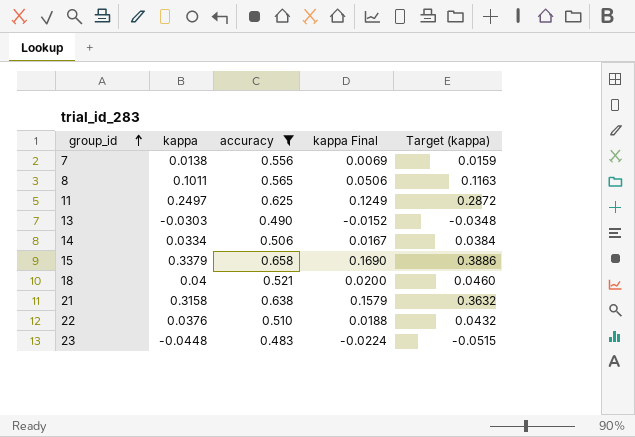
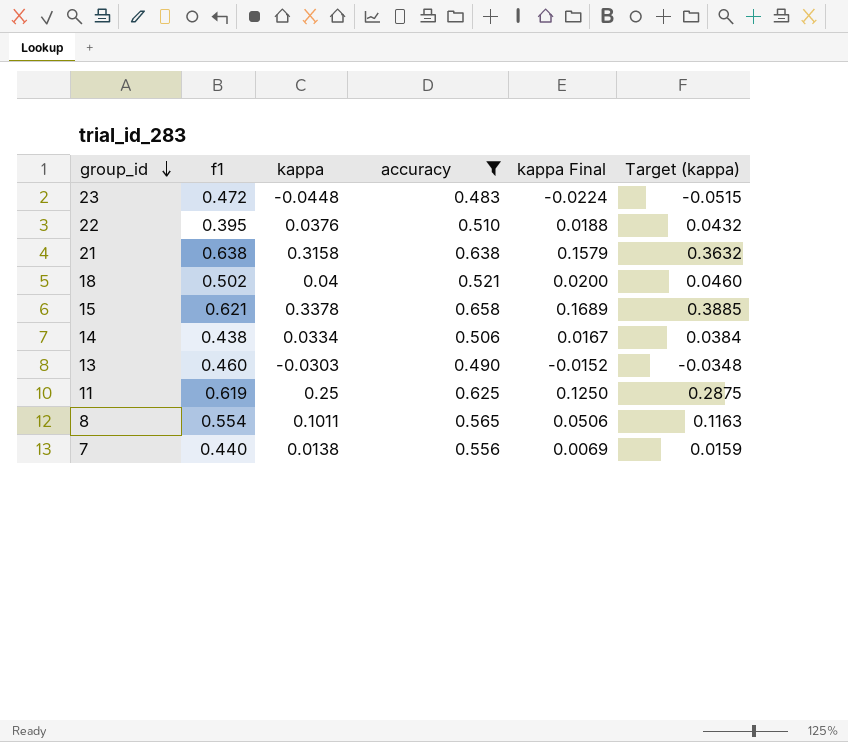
row order: group_id ascending -> group_id descending
column f1 | position: none -> 2
15 | kappa: 0.3379 -> 0.3378
15 | kappa Final: 0.1690 -> 0.1689
15 | Target (kappa): 0.3886 -> 0.3885
11 | kappa: 0.2497 -> 0.25
11 | kappa Final: 0.1249 -> 0.1250
11 | Target (kappa): 0.2872 -> 0.2875

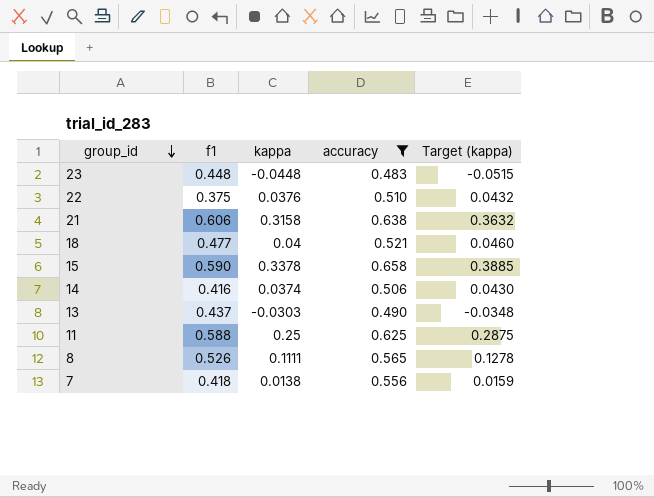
column kappa Final | formula: [kappa] * 0.5 -> none
23 | f1: 0.472 -> 0.448
22 | f1: 0.395 -> 0.375
21 | f1: 0.638 -> 0.606
18 | f1: 0.502 -> 0.477
15 | f1: 0.621 -> 0.590
14 | f1: 0.438 -> 0.416
14 | kappa: 0.0334 -> 0.0374
14 | Target (kappa): 0.0384 -> 0.0430
13 | f1: 0.460 -> 0.437
11 | f1: 0.619 -> 0.588
8 | f1: 0.554 -> 0.526
8 | kappa: 0.1011 -> 0.1111
8 | Target (kappa): 0.1163 -> 0.1278
7 | f1: 0.440 -> 0.418

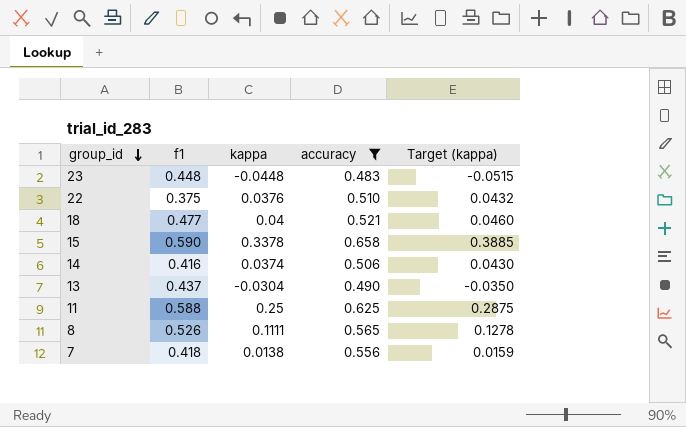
row 21: 0.606 | 0.3158 | 0.638 | 0.3632 -> none
13 | kappa: -0.0303 -> -0.0304
13 | Target (kappa): -0.0348 -> -0.0350

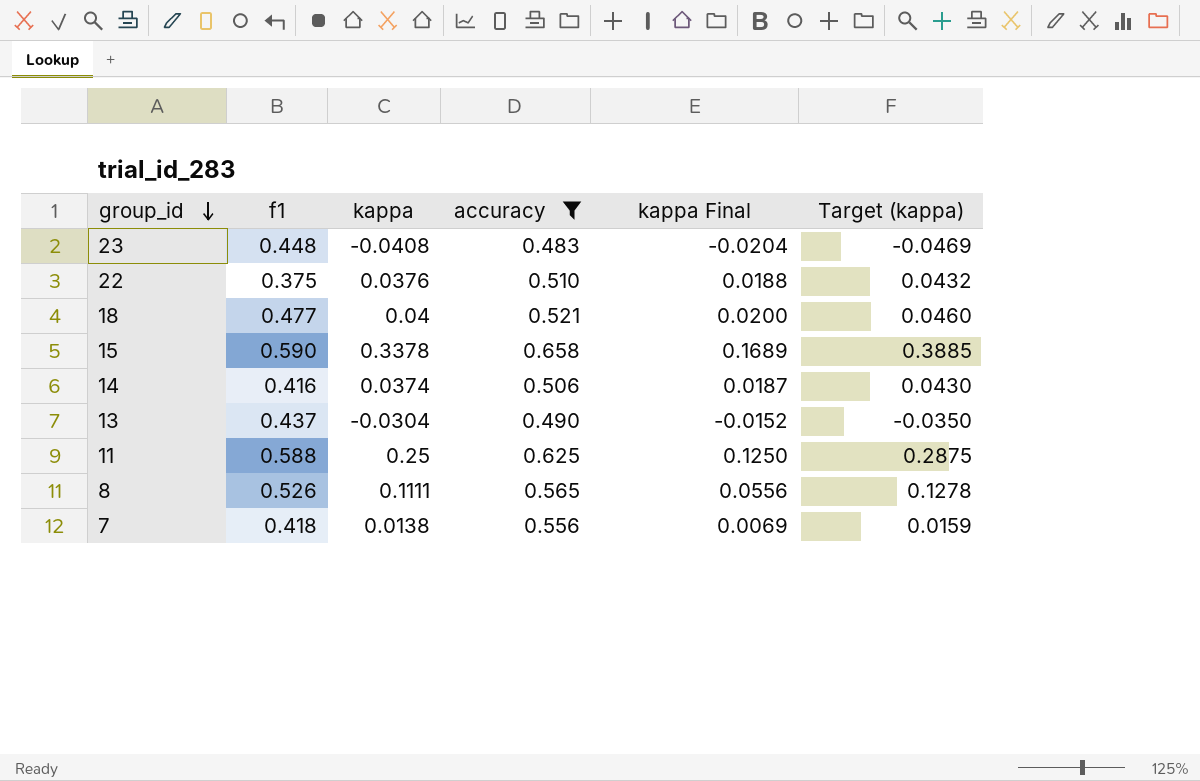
column kappa Final | formula: none -> [kappa] * 0.5
23 | kappa: -0.0448 -> -0.0408
23 | Target (kappa): -0.0515 -> -0.0469

